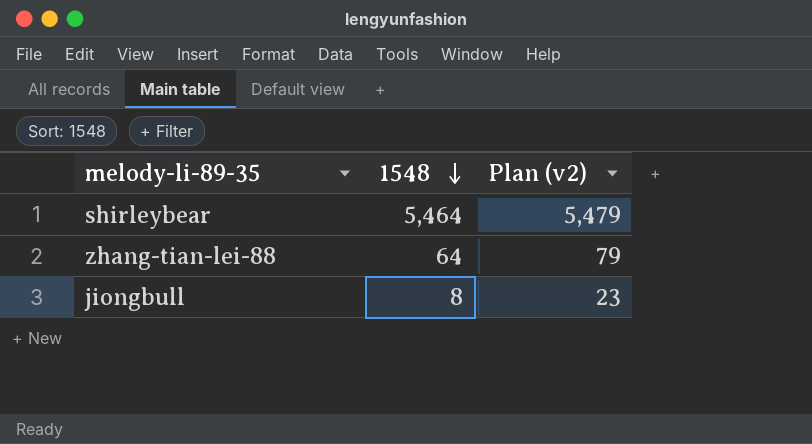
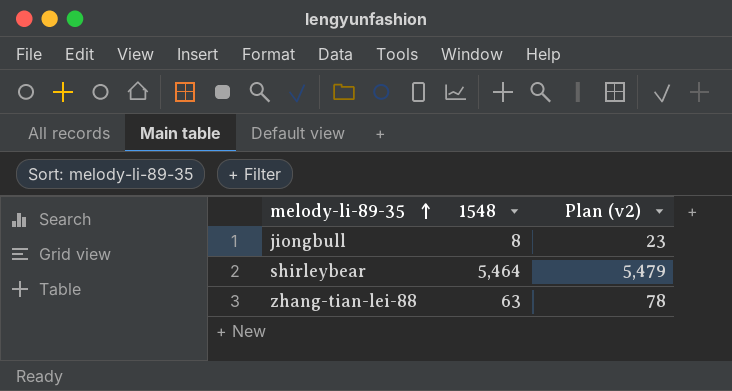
row order: 1548 descending -> melody-li-89-35 ascending
zhang-tian-lei-88 | 1548: 64 -> 63
zhang-tian-lei-88 | Plan (v2): 79 -> 78

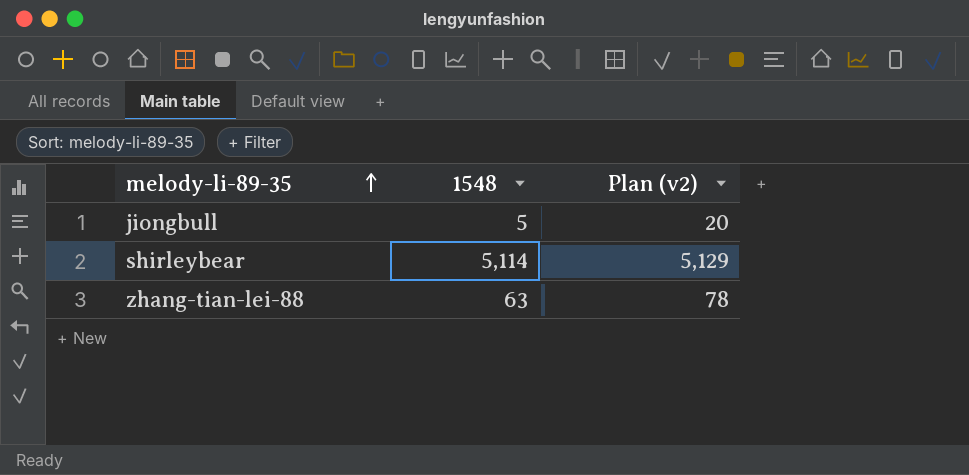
jiongbull | 1548: 8 -> 5
jiongbull | Plan (v2): 23 -> 20
shirleybear | 1548: 5,464 -> 5,114
shirleybear | Plan (v2): 5,479 -> 5,129

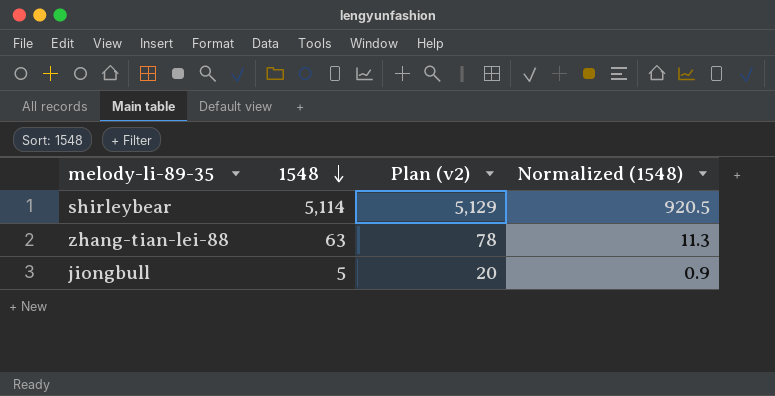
row order: melody-li-89-35 ascending -> 1548 descending
column Normalized (1548) | formula: none -> [1548] * 0.18

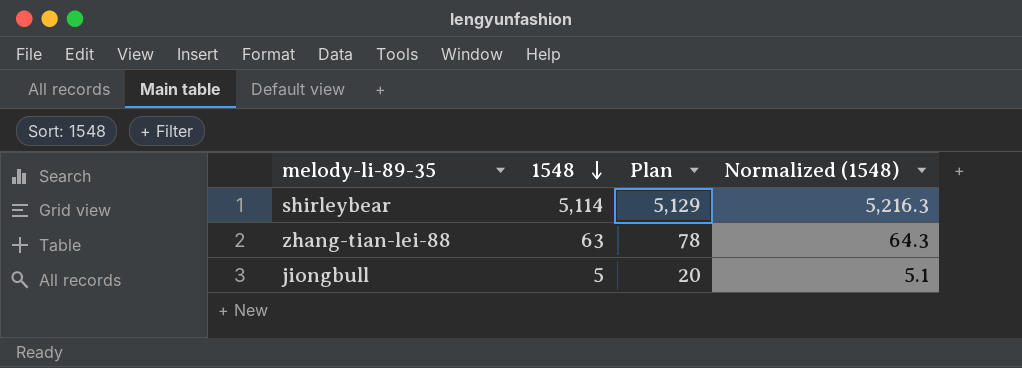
column name: Plan (v2) -> Plan
column Normalized (1548) | formula: [1548] * 0.18 -> [1548] * 1.02

